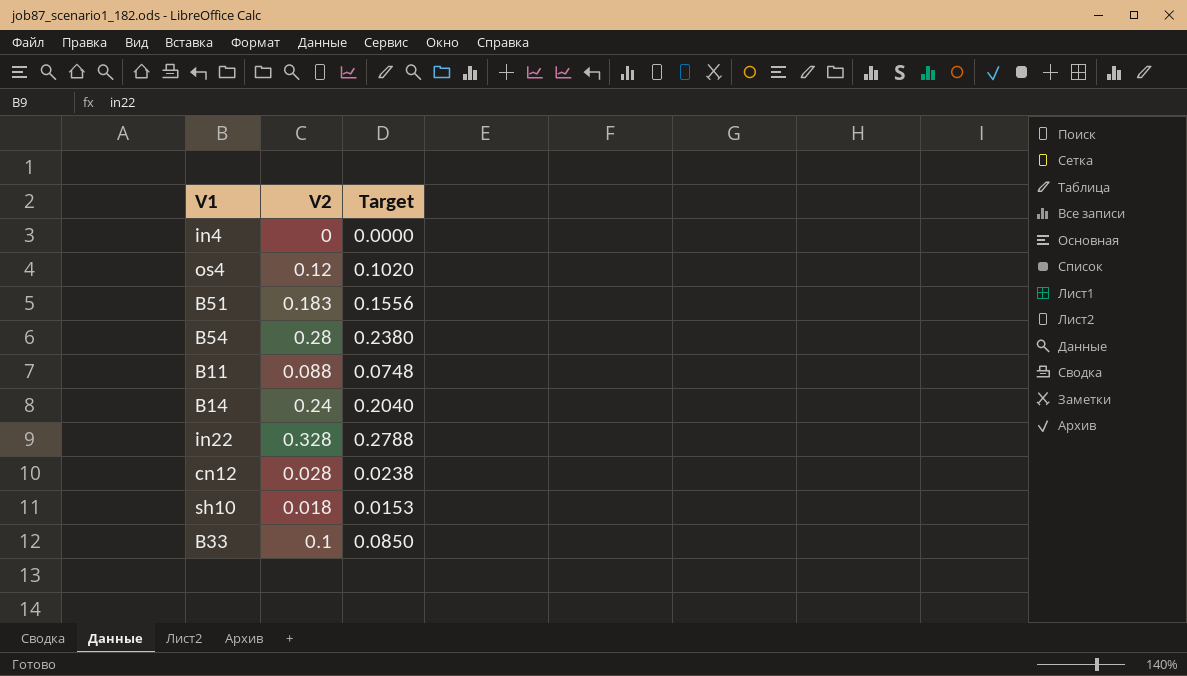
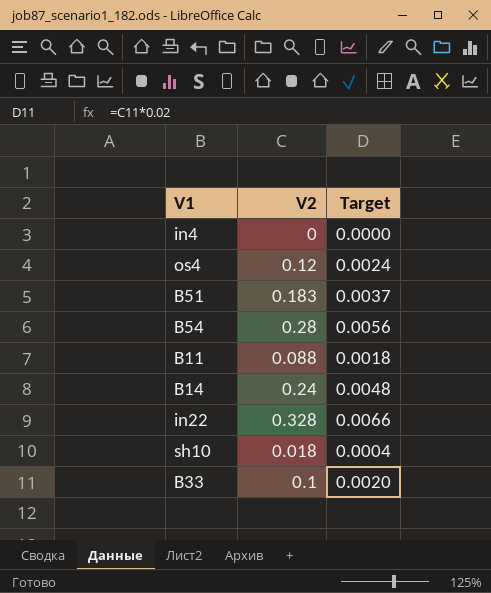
column Target | formula: [V2] * 0.85 -> [V2] * 0.02
row cn12: 0.028 | 0.0238 -> none

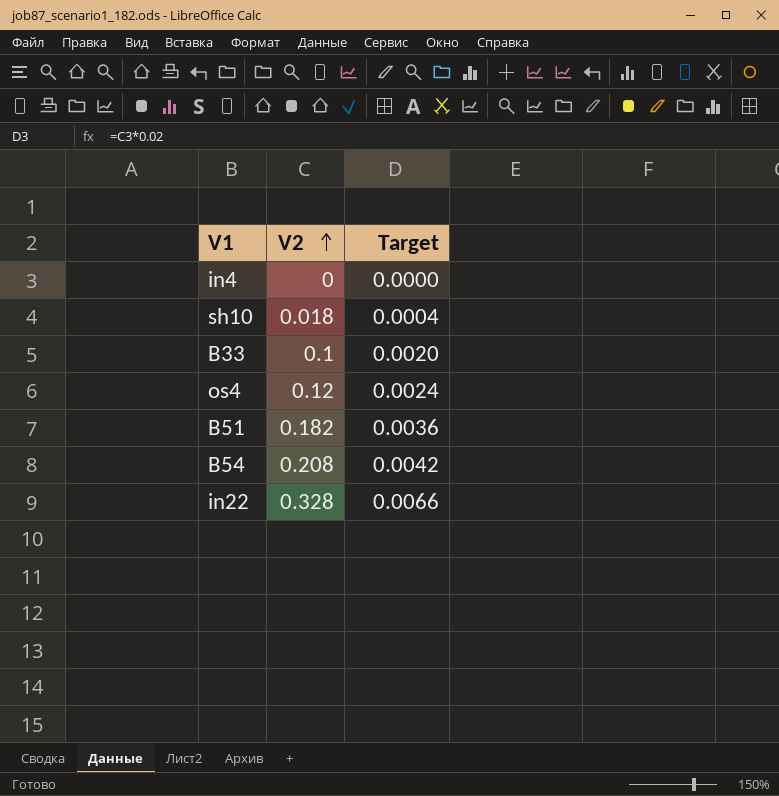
row order: none -> V2 ascending
row B11: 0.088 | 0.0018 -> none
row B14: 0.24 | 0.0048 -> none
B51 | V2: 0.183 -> 0.182
B51 | Target: 0.0037 -> 0.0036
B54 | V2: 0.28 -> 0.208
B54 | Target: 0.0056 -> 0.0042

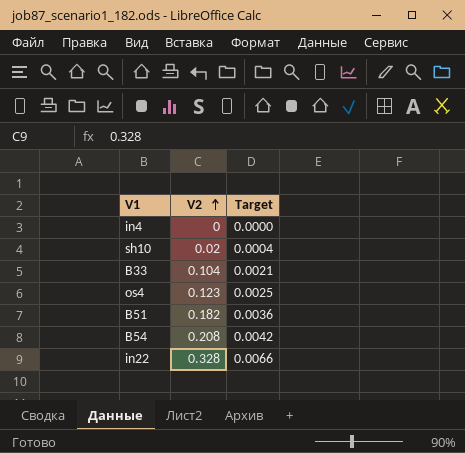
sh10 | V2: 0.018 -> 0.02
B33 | V2: 0.1 -> 0.104
B33 | Target: 0.0020 -> 0.0021
os4 | V2: 0.12 -> 0.123
os4 | Target: 0.0024 -> 0.0025

